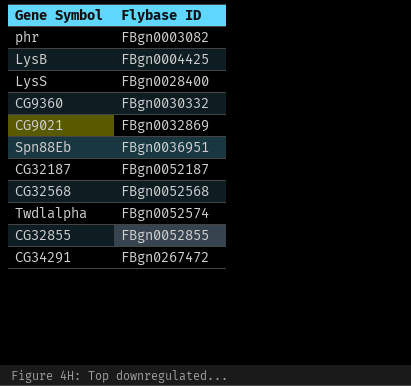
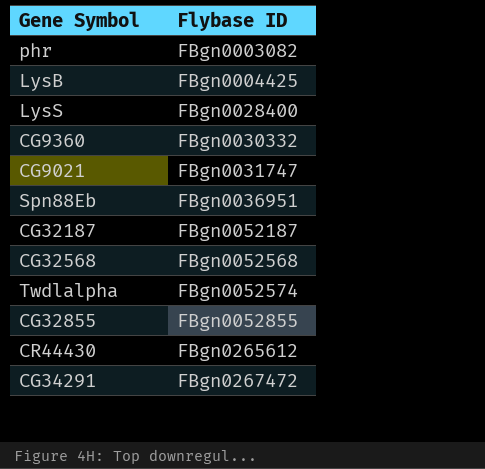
CG9021 | Flybase ID: FBgn0032869 -> FBgn0031747
row CR44430: none -> FBgn0265612

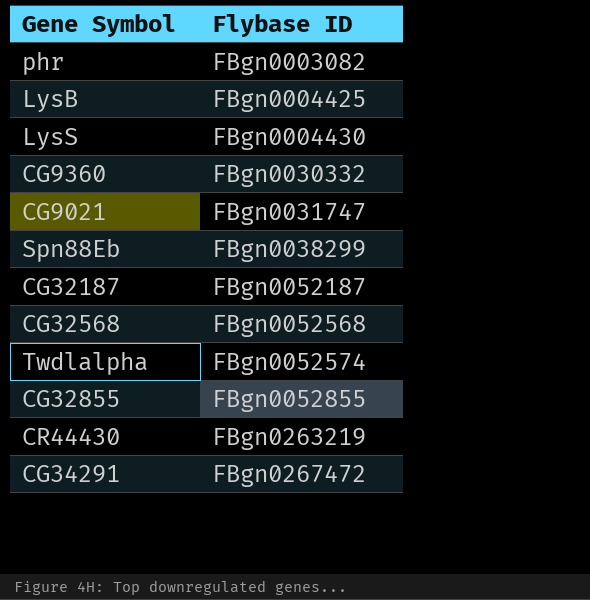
LysS | Flybase ID: FBgn0028400 -> FBgn0004430
Spn88Eb | Flybase ID: FBgn0036951 -> FBgn0038299
CR44430 | Flybase ID: FBgn0265612 -> FBgn0263219

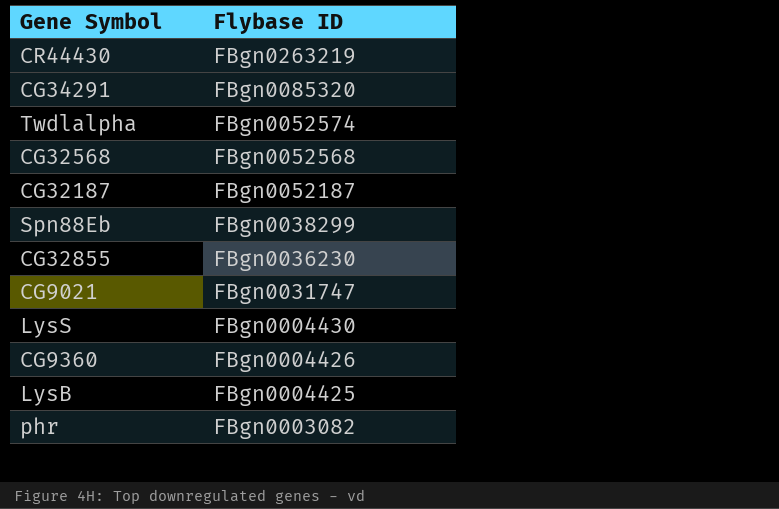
row order: Flybase ID ascending -> Flybase ID descending
CG34291 | Flybase ID: FBgn0267472 -> FBgn0085320
CG32855 | Flybase ID: FBgn0052855 -> FBgn0036230
CG9360 | Flybase ID: FBgn0030332 -> FBgn0004426

